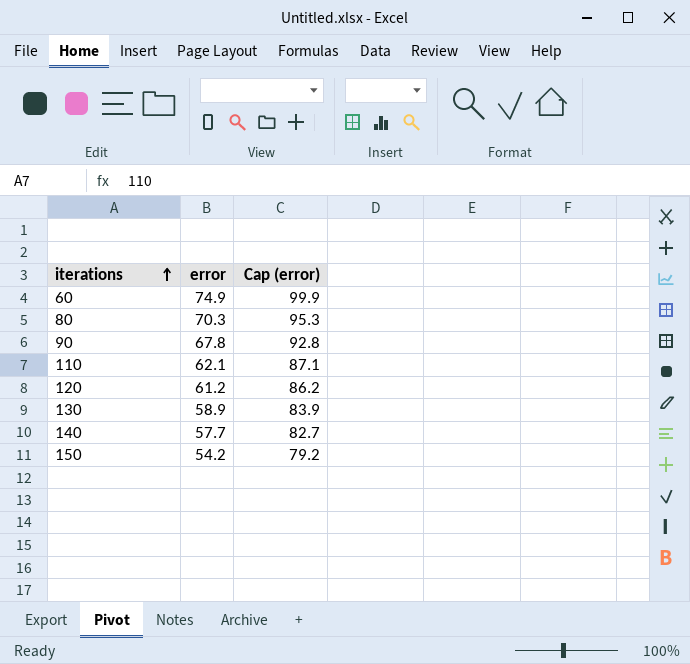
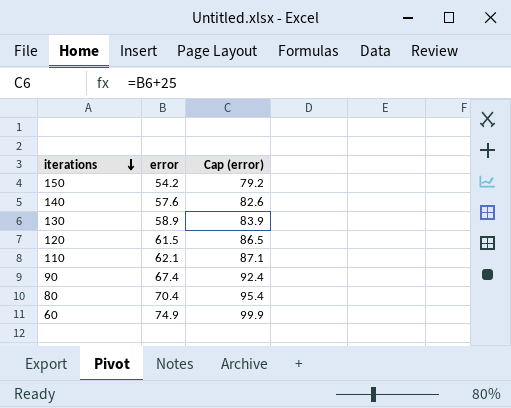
row order: iterations ascending -> iterations descending
140 | error: 57.7 -> 57.6
140 | Cap (error): 82.7 -> 82.6
120 | error: 61.2 -> 61.5
120 | Cap (error): 86.2 -> 86.5
90 | error: 67.8 -> 67.4
90 | Cap (error): 92.8 -> 92.4
80 | error: 70.3 -> 70.4
80 | Cap (error): 95.3 -> 95.4

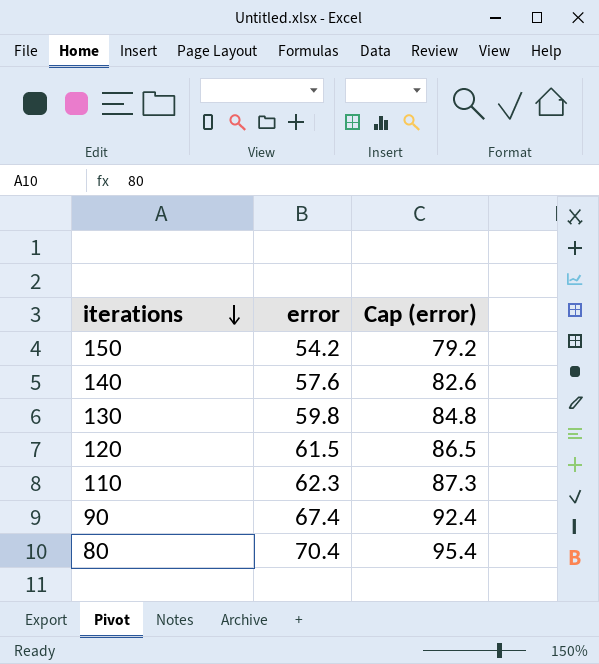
row 60: 74.9 | 99.9 -> none
130 | error: 58.9 -> 59.8
130 | Cap (error): 83.9 -> 84.8
110 | error: 62.1 -> 62.3
110 | Cap (error): 87.1 -> 87.3

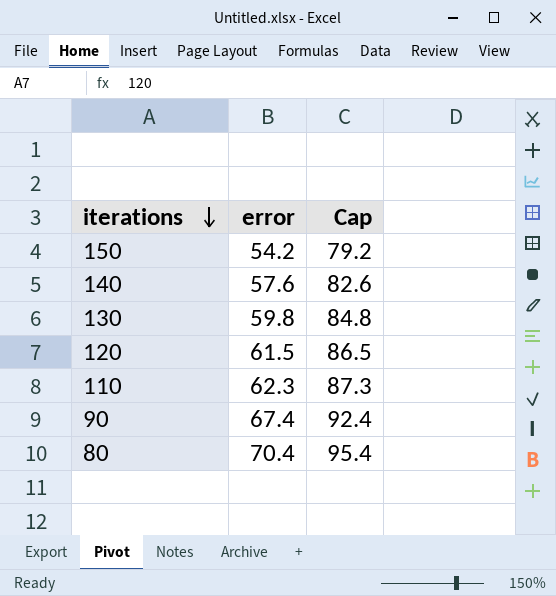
column name: Cap (error) -> Cap

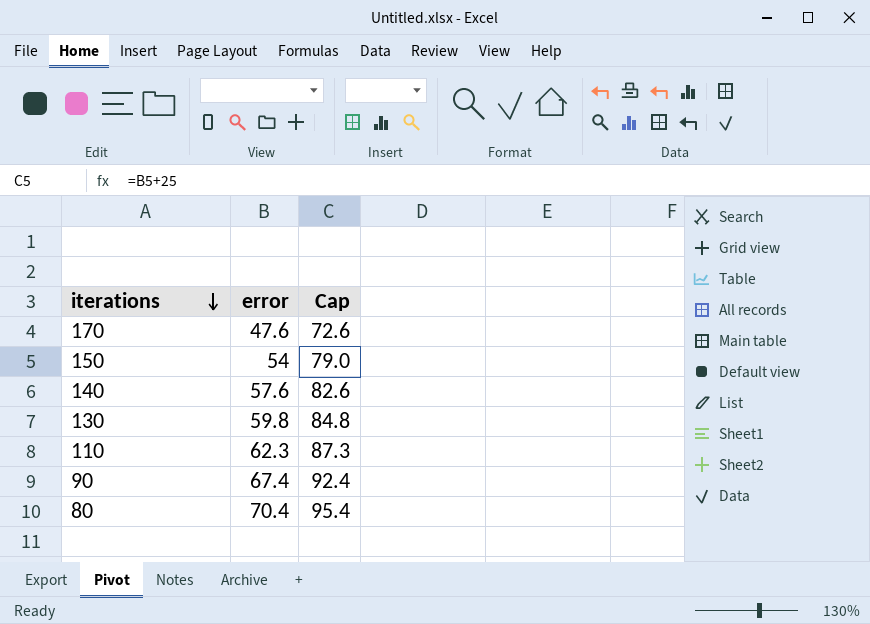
row 120: 61.5 | 86.5 -> none
row 170: none -> 47.6 | 72.6
150 | error: 54.2 -> 54
150 | Cap: 79.2 -> 79.0

